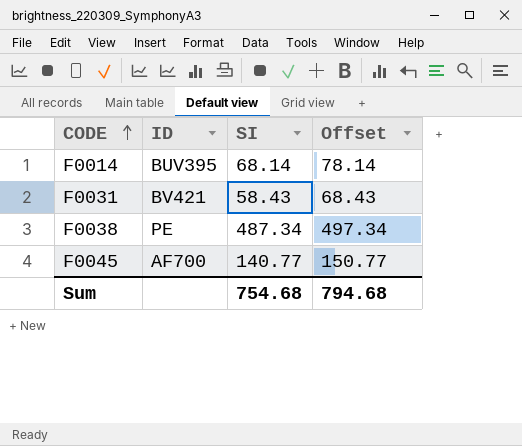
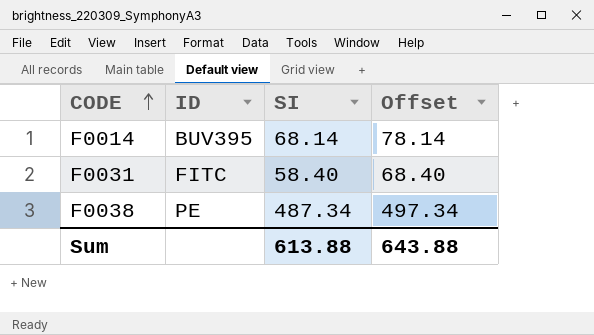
row F0045: AF700 | 140.77 | 150.77 -> none
F0031 | ID: BV421 -> FITC
F0031 | SI: 58.43 -> 58.40
F0031 | Offset: 68.43 -> 68.40
Sum | SI: 754.68 -> 613.88
Sum | Offset: 794.68 -> 643.88

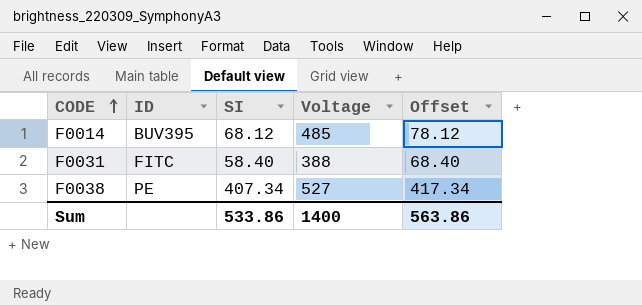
column Voltage | position: none -> 4
F0014 | SI: 68.14 -> 68.12
F0014 | Offset: 78.14 -> 78.12
F0038 | SI: 487.34 -> 407.34
F0038 | Offset: 497.34 -> 417.34
Sum | SI: 613.88 -> 533.86
Sum | Offset: 643.88 -> 563.86

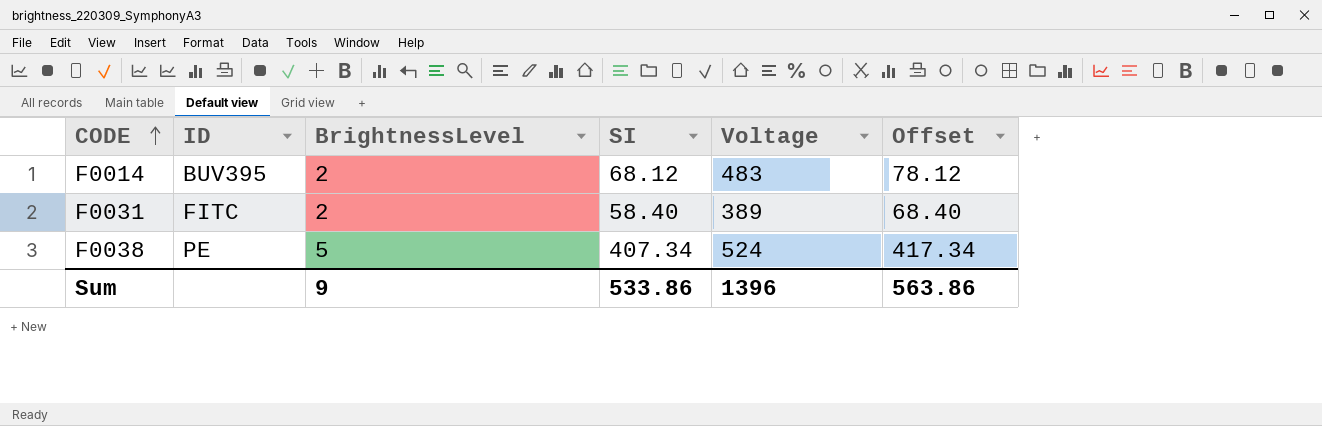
column BrightnessLevel | position: none -> 3
F0014 | Voltage: 485 -> 483
F0031 | Voltage: 388 -> 389
F0038 | Voltage: 527 -> 524
Sum | Voltage: 1400 -> 1396

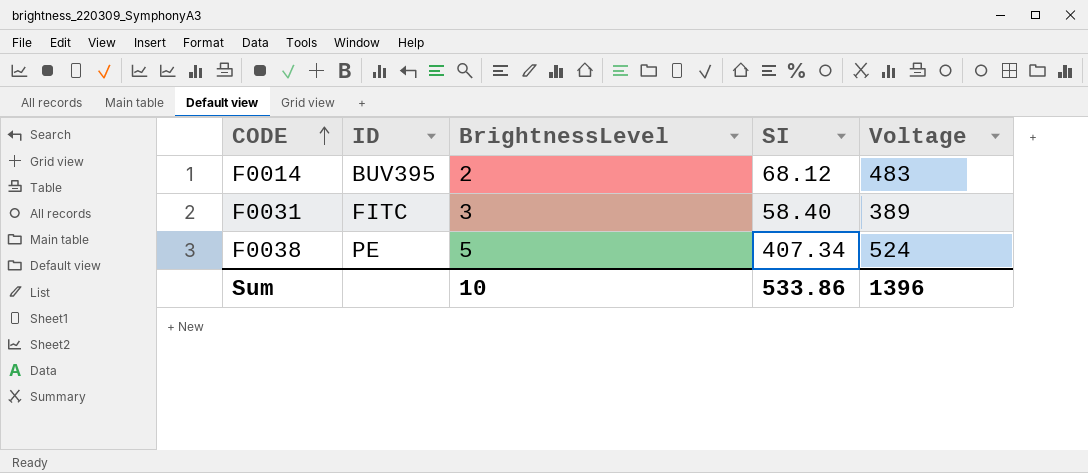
column Offset | formula: [SI] + 10 -> none
F0031 | BrightnessLevel: 2 -> 3
Sum | BrightnessLevel: 9 -> 10

